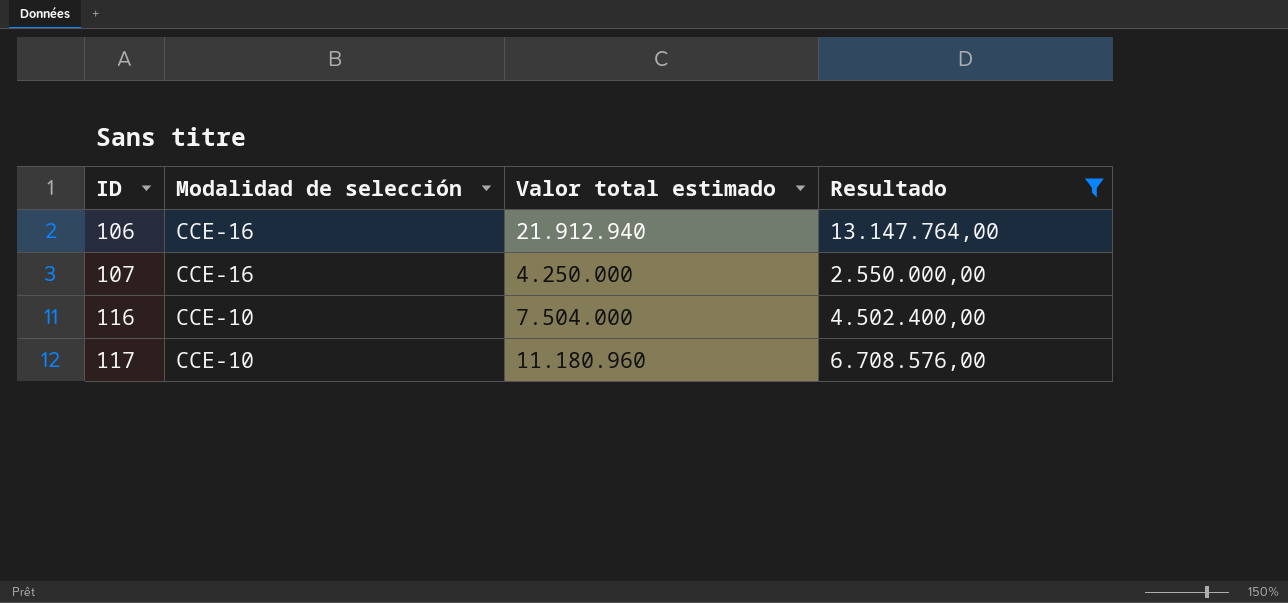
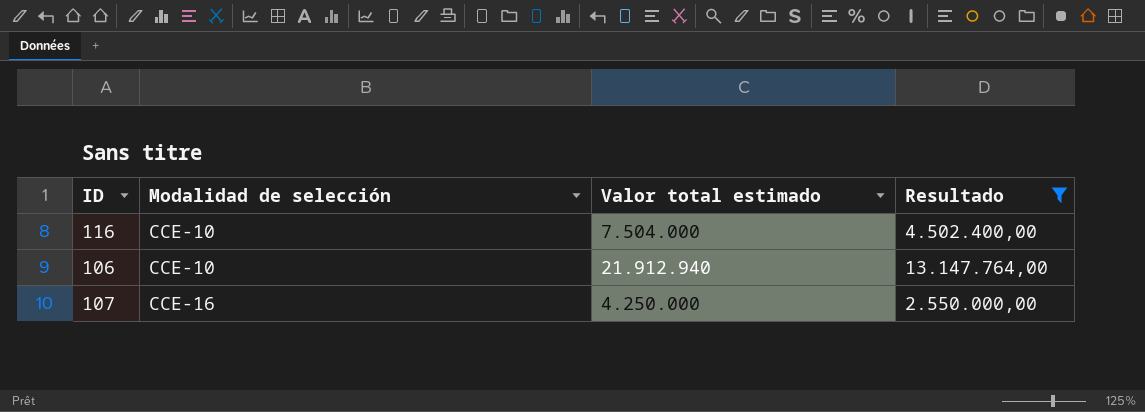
row order: ID ascending -> Modalidad de selección ascending
row 117: CCE-10 | 11.180.960 | 6.708.576,00 -> none
106 | Modalidad de selección: CCE-16 -> CCE-10

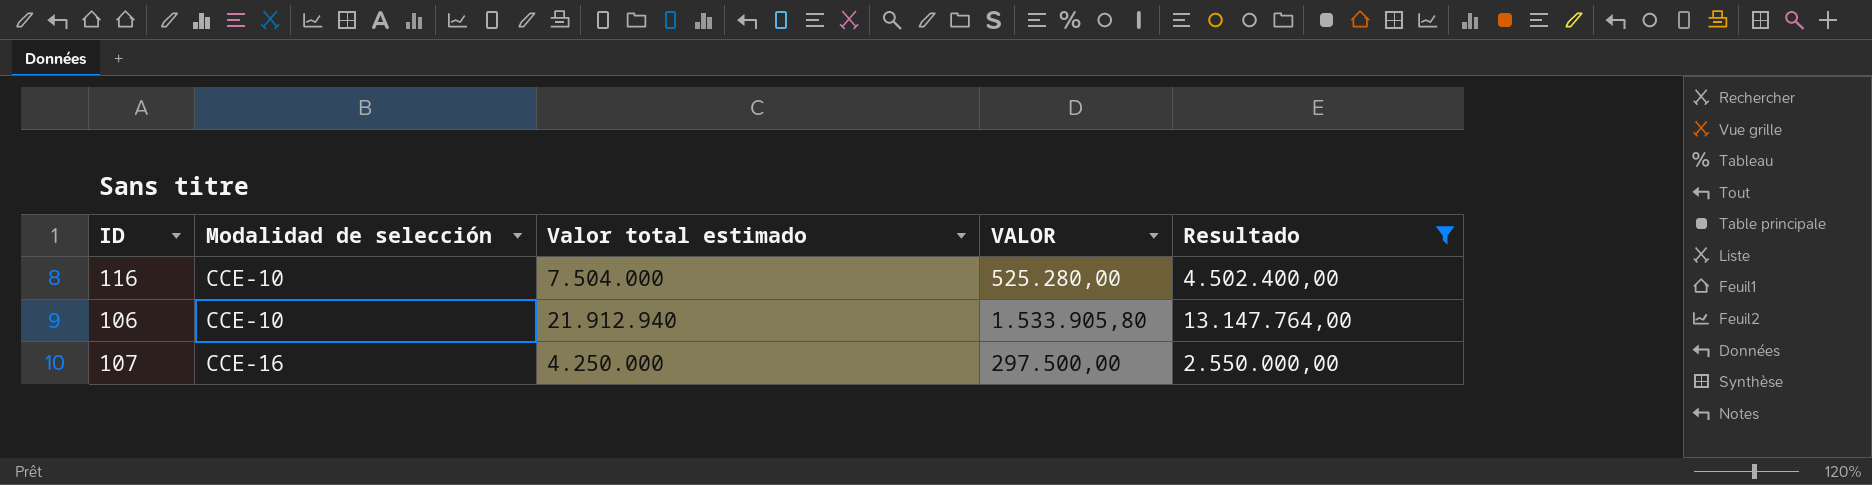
column VALOR | formula: none -> [Valor total estimado] * 0,07

